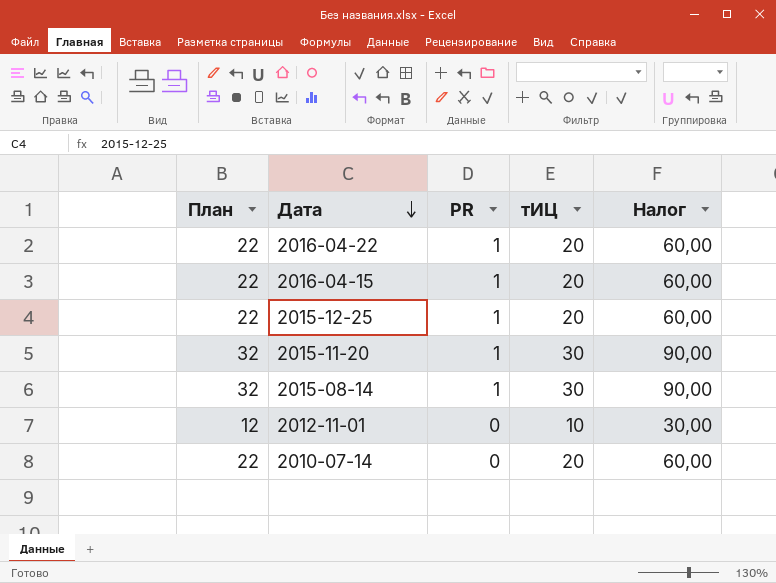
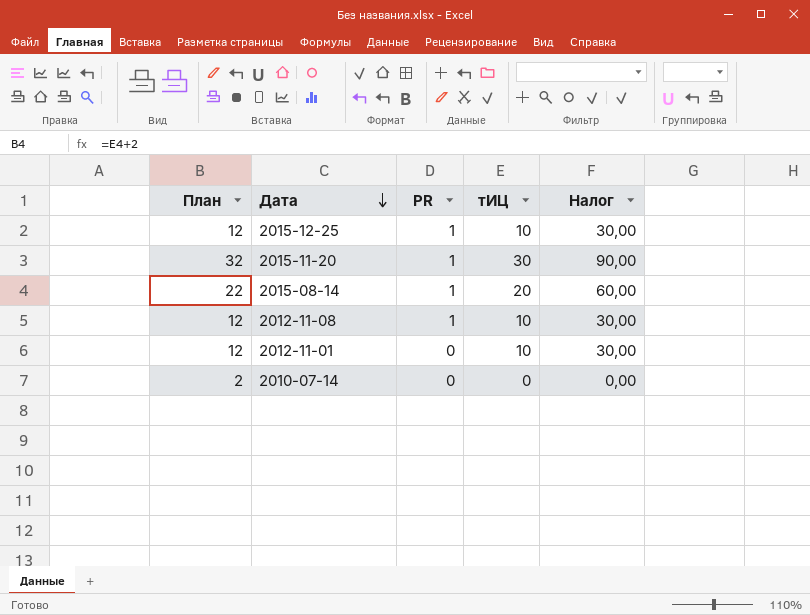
row 2016-04-22: 22 | 1 | 20 | 60,00 -> none
row 2016-04-15: 22 | 1 | 20 | 60,00 -> none
2015-12-25 | План: 22 -> 12
2015-12-25 | тИЦ: 20 -> 10
2015-12-25 | Налог: 60,00 -> 30,00
2015-08-14 | План: 32 -> 22
2015-08-14 | тИЦ: 30 -> 20
2015-08-14 | Налог: 90,00 -> 60,00
row 2012-11-08: none -> 12 | 1 | 10 | 30,00
2010-07-14 | План: 22 -> 2
2010-07-14 | тИЦ: 20 -> 0
2010-07-14 | Налог: 60,00 -> 0,00

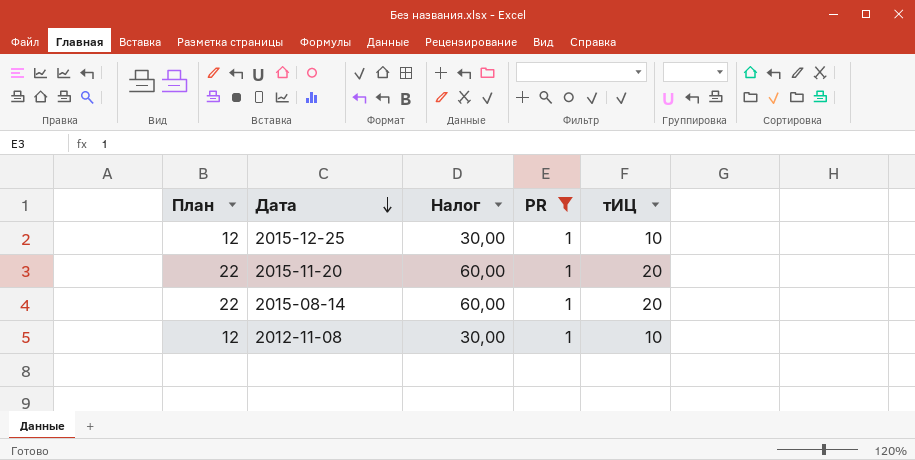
filter: none -> PR = 1
column Налог | position: 5 -> 3
2015-11-20 | План: 32 -> 22
2015-11-20 | Налог: 90,00 -> 60,00
2015-11-20 | тИЦ: 30 -> 20

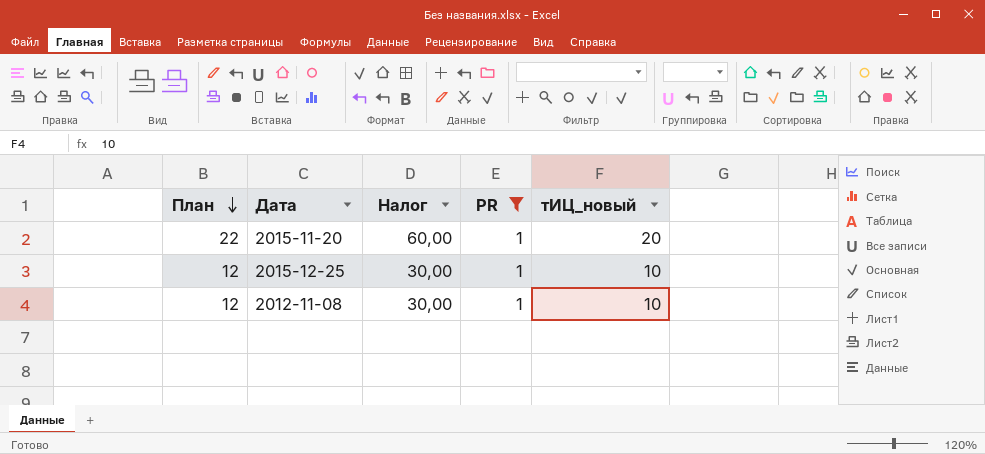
row order: Дата descending -> План descending
column name: тИЦ -> тИЦ_новый
row 2015-08-14: 22 | 60,00 | 1 | 20 -> none

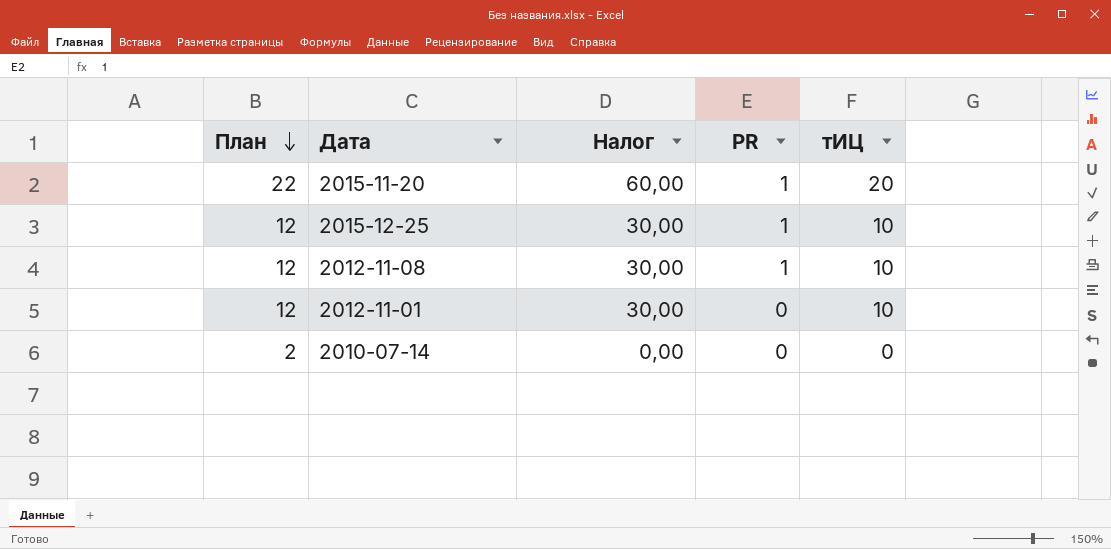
filter: PR = 1 -> none
column name: тИЦ_новый -> тИЦ

